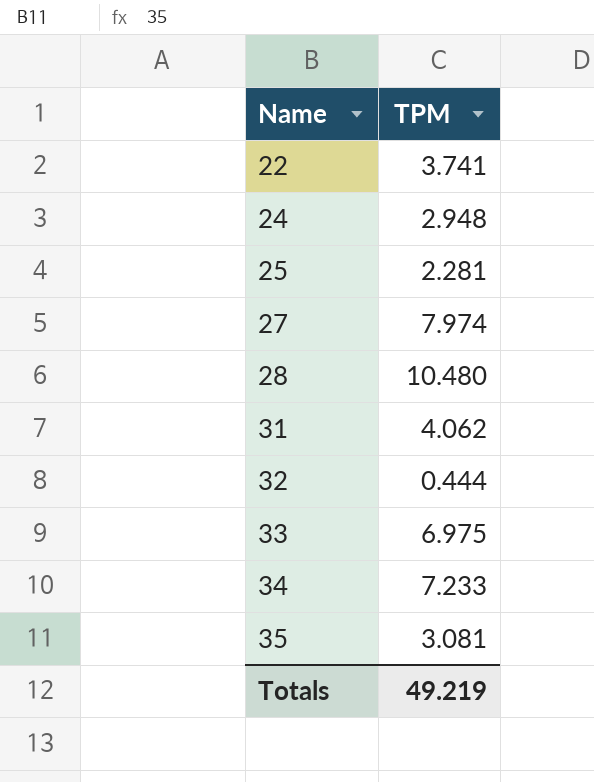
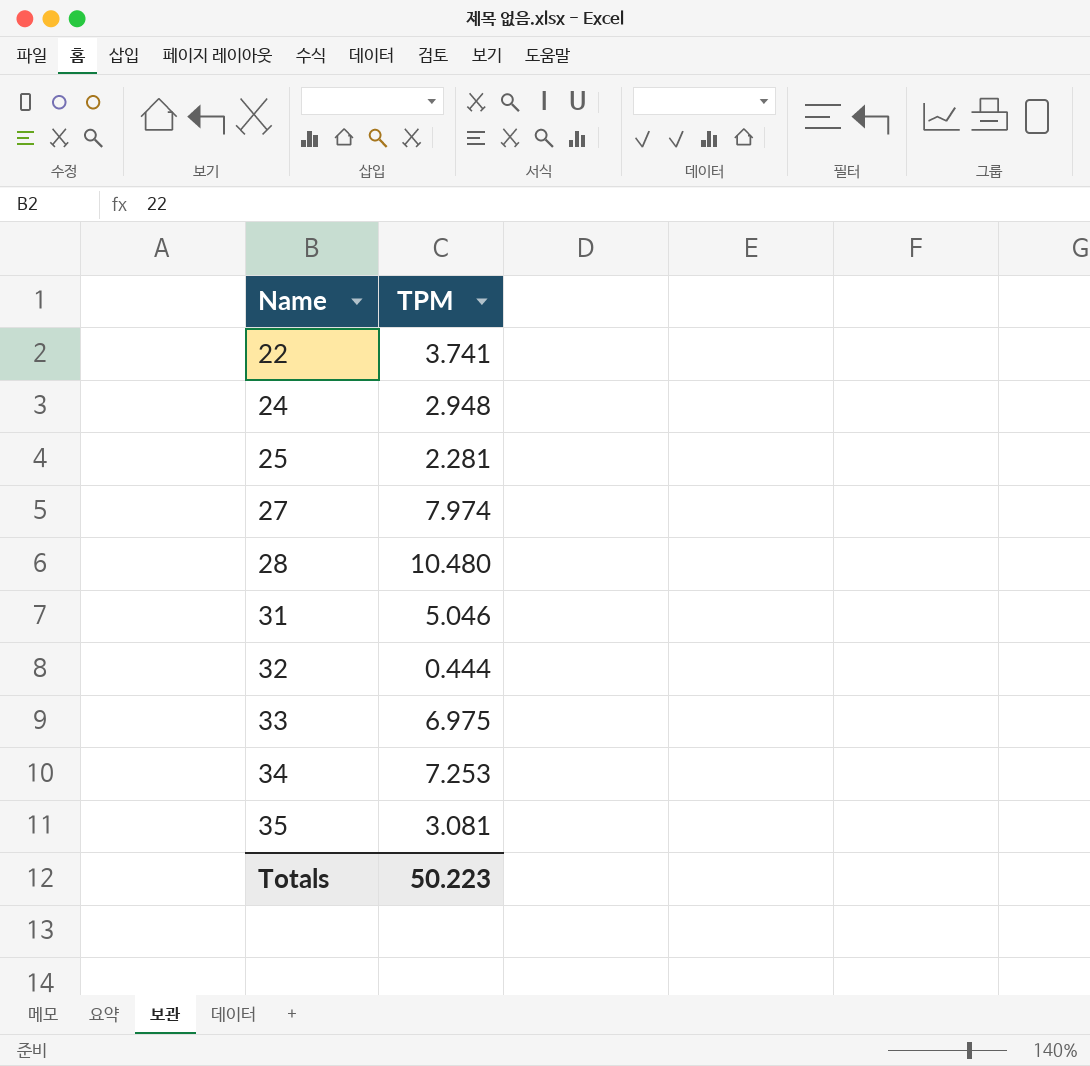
31 | TPM: 4.062 -> 5.046
34 | TPM: 7.233 -> 7.253
Totals | TPM: 49.219 -> 50.223

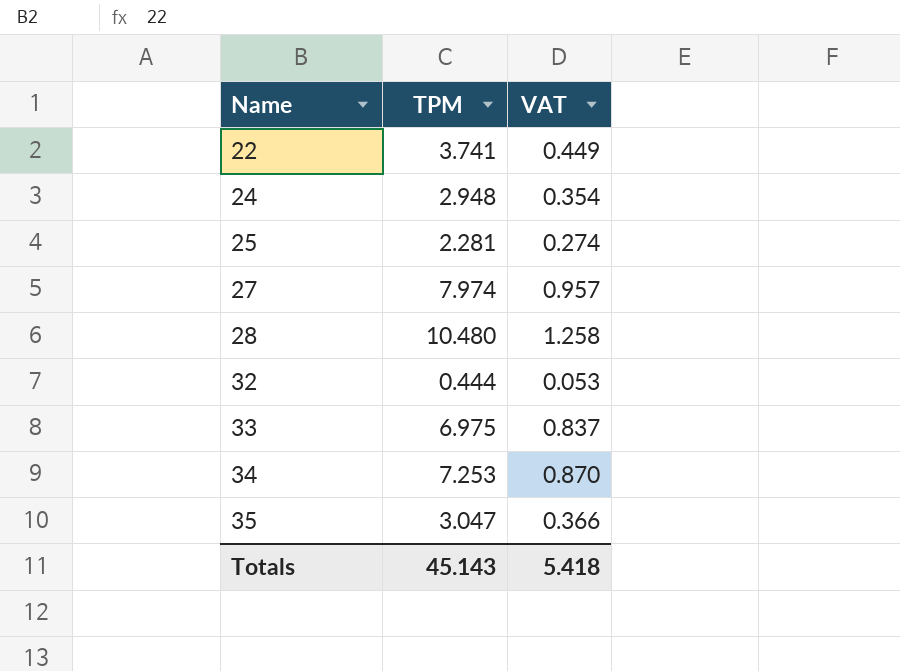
column VAT | formula: none -> [TPM] * 0.12
row 31: 5.046 -> none
35 | TPM: 3.081 -> 3.047
Totals | TPM: 50.223 -> 45.143

